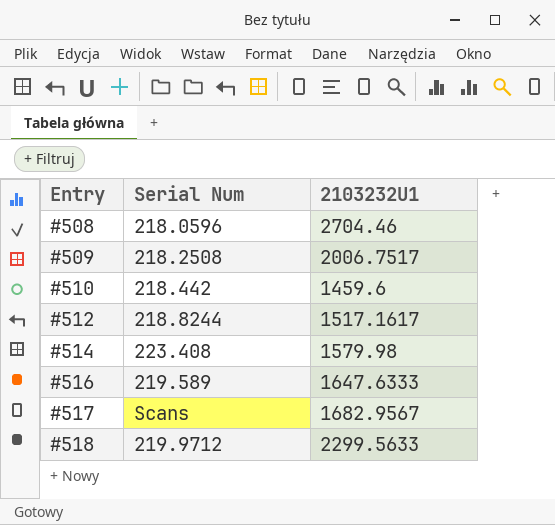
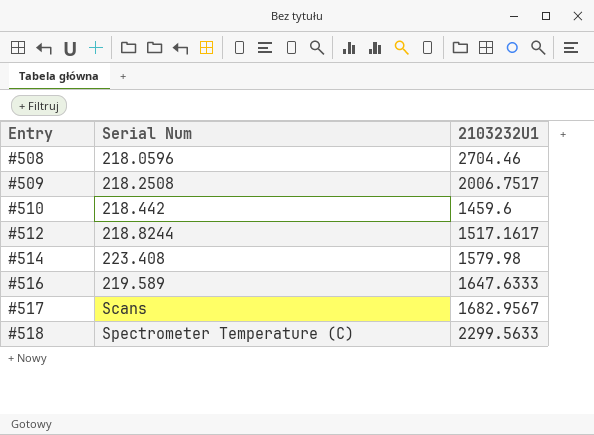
#518 | Serial Num: 219.9712 -> Spectrometer Temperature (C)

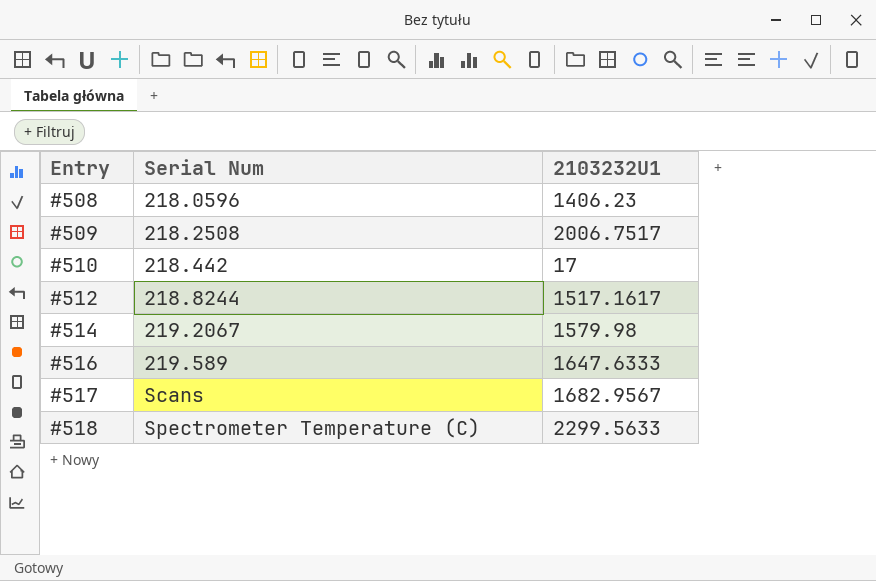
#508 | 2103232U1: 2704.46 -> 1406.23
#510 | 2103232U1: 1459.6 -> 17
#514 | Serial Num: 223.408 -> 219.2067

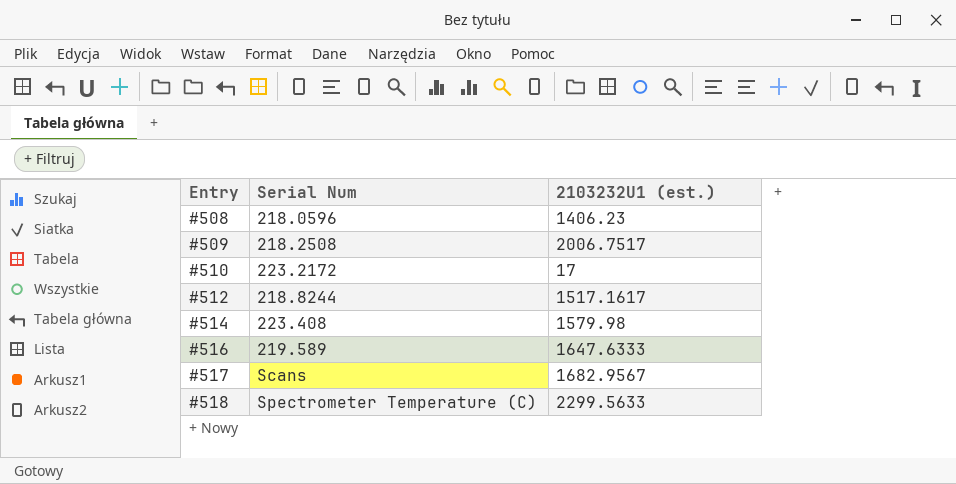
column name: 2103232U1 -> 2103232U1 (est.)
#510 | Serial Num: 218.442 -> 223.2172
#514 | Serial Num: 219.2067 -> 223.408

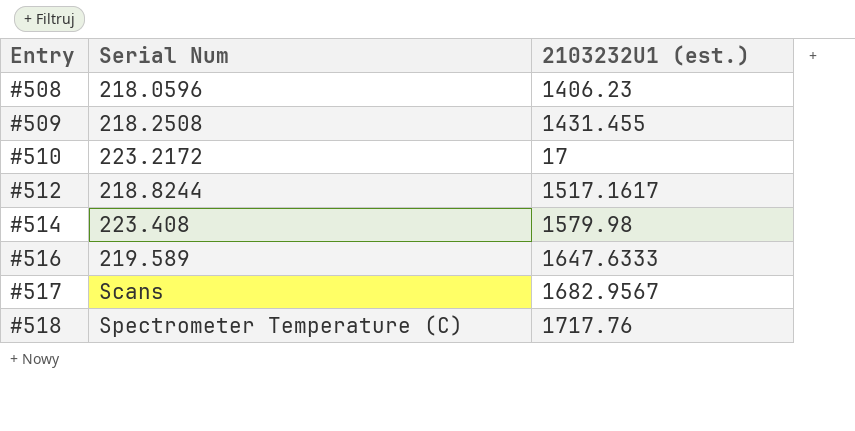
#509 | 2103232U1 (est.): 2006.7517 -> 1431.455
#518 | 2103232U1 (est.): 2299.5633 -> 1717.76

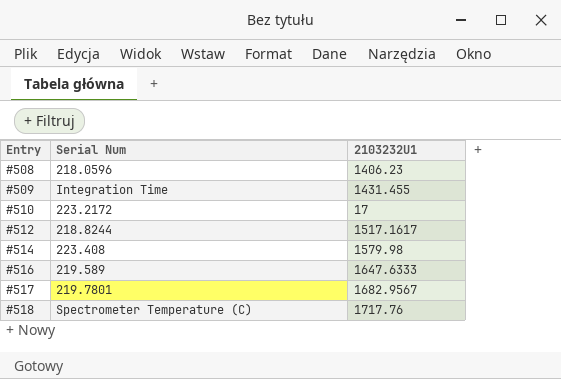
column name: 2103232U1 (est.) -> 2103232U1
#509 | Serial Num: 218.2508 -> Integration Time
#517 | Serial Num: Scans -> 219.7801

